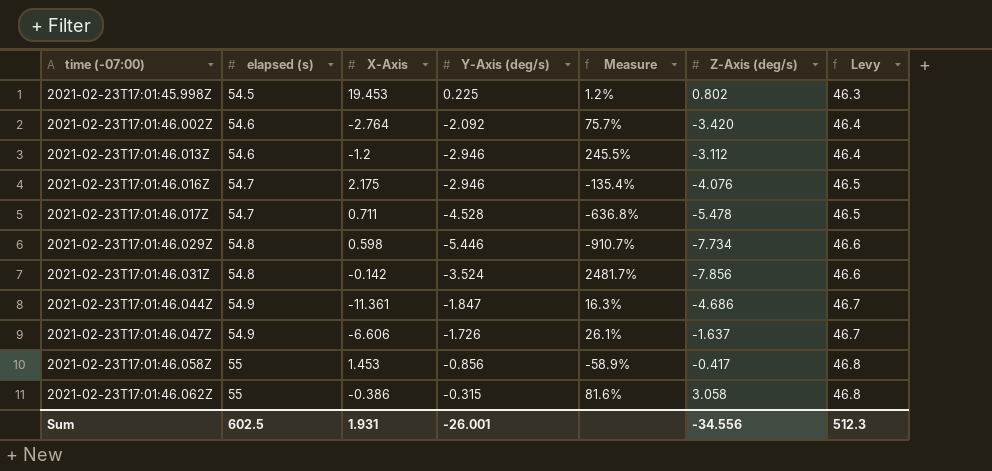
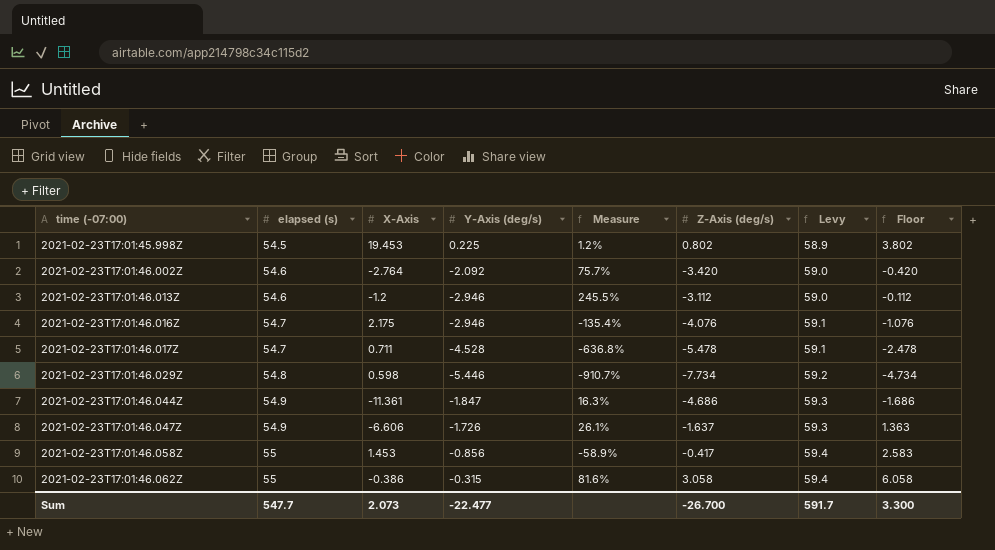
column Levy | formula: [elapsed (s)] * 0.85 -> [elapsed (s)] * 1.08
column Floor | formula: none -> [Z-Axis (deg/s)] + 3
row 2021-02-23T17:01:46.031Z: 54.8 | -0.142 | -3.524 | 2481.7% | -7.856 | 46.6 -> none
Sum | elapsed (s): 602.5 -> 547.7
Sum | X-Axis: 1.931 -> 2.073
Sum | Y-Axis (deg/s): -26.001 -> -22.477
Sum | Z-Axis (deg/s): -34.556 -> -26.700
Sum | Levy: 512.3 -> 591.7

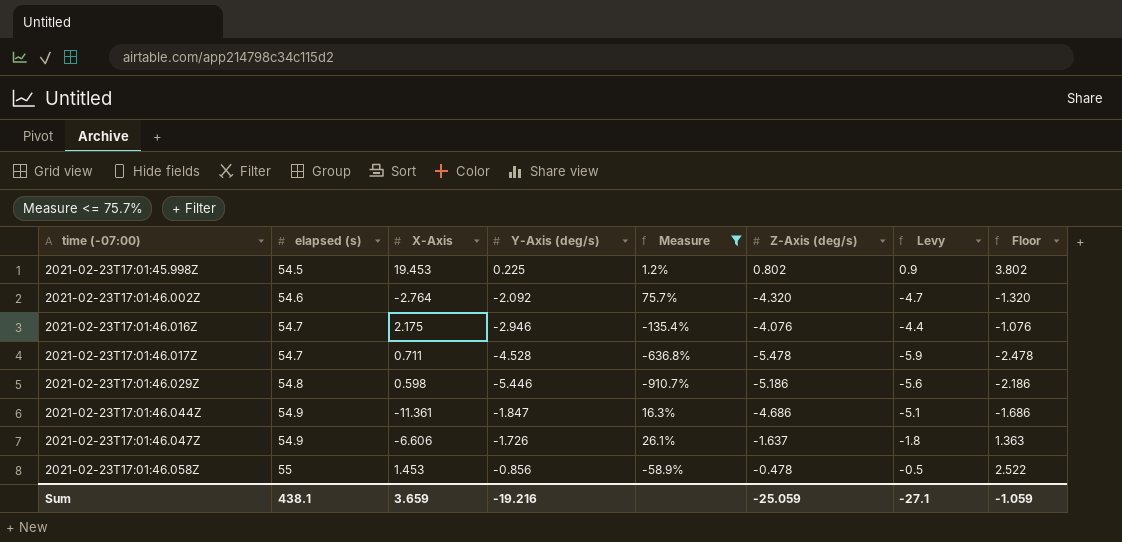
filter: none -> Measure <= 75.7%
column Levy | formula: [elapsed (s)] * 1.08 -> [Z-Axis (deg/s)] * 1.08
2021-02-23T17:01:46.002Z | Z-Axis (deg/s): -3.420 -> -4.320
2021-02-23T17:01:46.002Z | Floor: -0.420 -> -1.320
2021-02-23T17:01:46.029Z | Z-Axis (deg/s): -7.734 -> -5.186
2021-02-23T17:01:46.029Z | Floor: -4.734 -> -2.186
2021-02-23T17:01:46.058Z | Z-Axis (deg/s): -0.417 -> -0.478
2021-02-23T17:01:46.058Z | Floor: 2.583 -> 2.522
Sum | elapsed (s): 547.7 -> 438.1
Sum | X-Axis: 2.073 -> 3.659
Sum | Y-Axis (deg/s): -22.477 -> -19.216
Sum | Z-Axis (deg/s): -26.700 -> -25.059
Sum | Levy: 591.7 -> -27.1
Sum | Floor: 3.300 -> -1.059

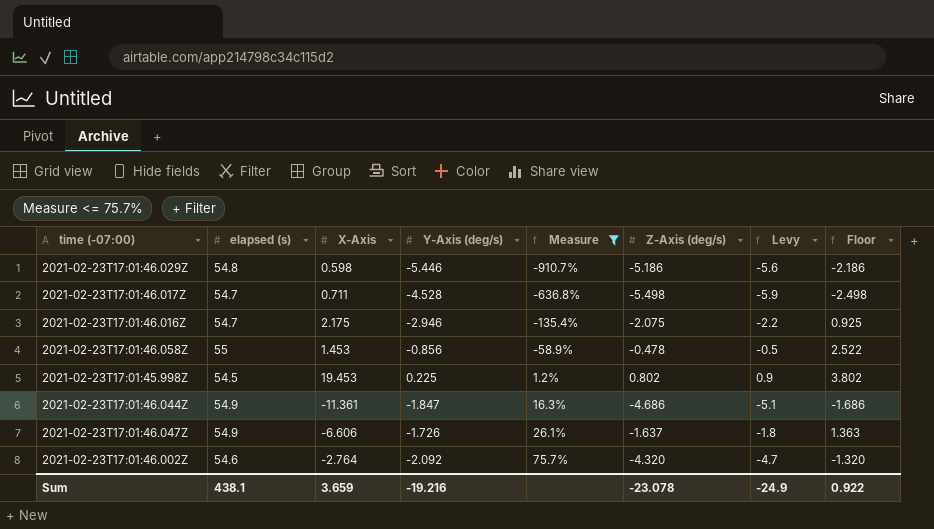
row order: time (-07:00) ascending -> Measure ascending
2021-02-23T17:01:46.017Z | Z-Axis (deg/s): -5.478 -> -5.498
2021-02-23T17:01:46.017Z | Floor: -2.478 -> -2.498
2021-02-23T17:01:46.016Z | Z-Axis (deg/s): -4.076 -> -2.075
2021-02-23T17:01:46.016Z | Levy: -4.4 -> -2.2
2021-02-23T17:01:46.016Z | Floor: -1.076 -> 0.925
Sum | Z-Axis (deg/s): -25.059 -> -23.078
Sum | Levy: -27.1 -> -24.9
Sum | Floor: -1.059 -> 0.922

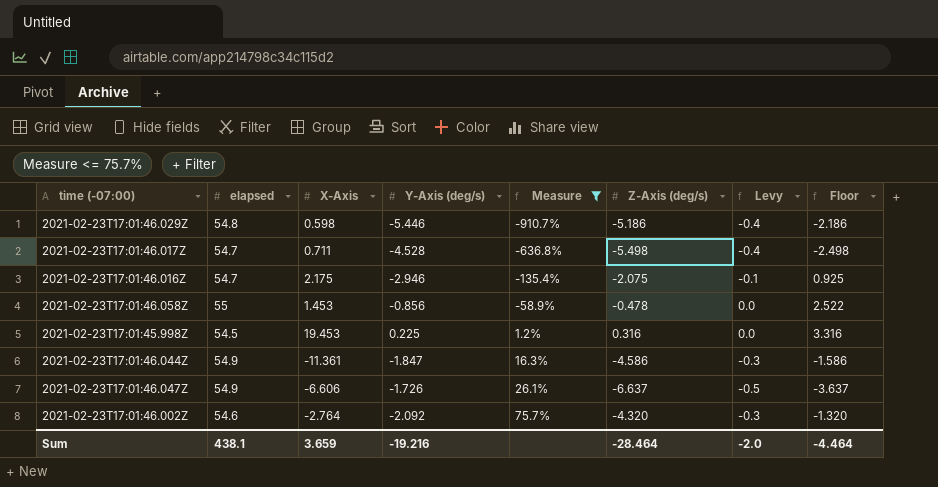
column name: elapsed (s) -> elapsed
column Levy | formula: [Z-Axis (deg/s)] * 1.08 -> [Z-Axis (deg/s)] * 0.07
2021-02-23T17:01:45.998Z | Z-Axis (deg/s): 0.802 -> 0.316
2021-02-23T17:01:45.998Z | Floor: 3.802 -> 3.316
2021-02-23T17:01:46.044Z | Z-Axis (deg/s): -4.686 -> -4.586
2021-02-23T17:01:46.044Z | Floor: -1.686 -> -1.586
2021-02-23T17:01:46.047Z | Z-Axis (deg/s): -1.637 -> -6.637
2021-02-23T17:01:46.047Z | Floor: 1.363 -> -3.637
Sum | Z-Axis (deg/s): -23.078 -> -28.464
Sum | Levy: -24.9 -> -2.0
Sum | Floor: 0.922 -> -4.464

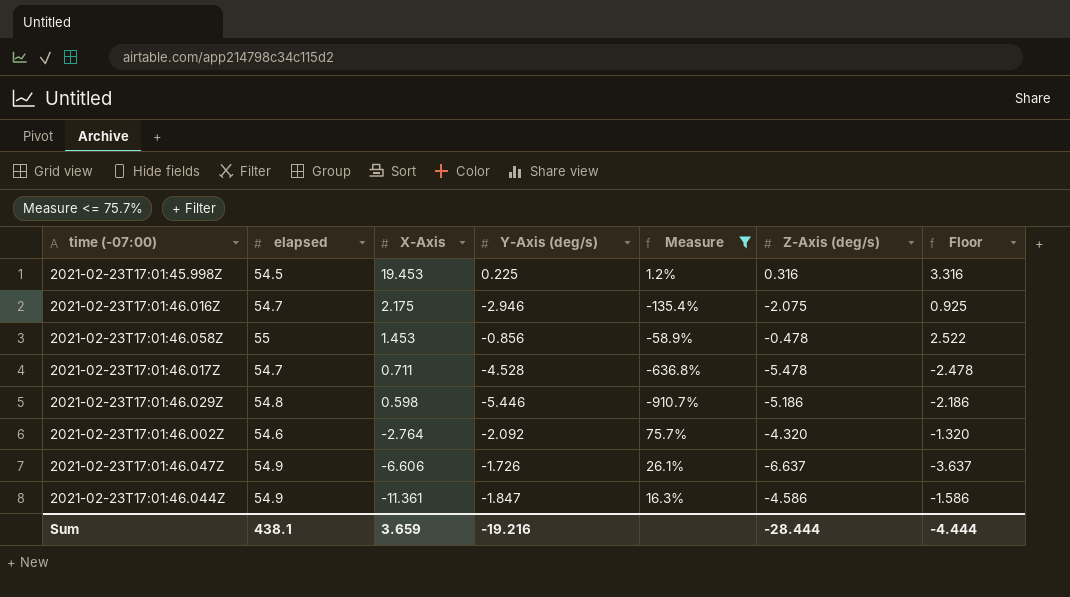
row order: Measure ascending -> X-Axis descending
column Levy | formula: [Z-Axis (deg/s)] * 0.07 -> none
2021-02-23T17:01:46.017Z | Z-Axis (deg/s): -5.498 -> -5.478
2021-02-23T17:01:46.017Z | Floor: -2.498 -> -2.478
Sum | Z-Axis (deg/s): -28.464 -> -28.444
Sum | Floor: -4.464 -> -4.444

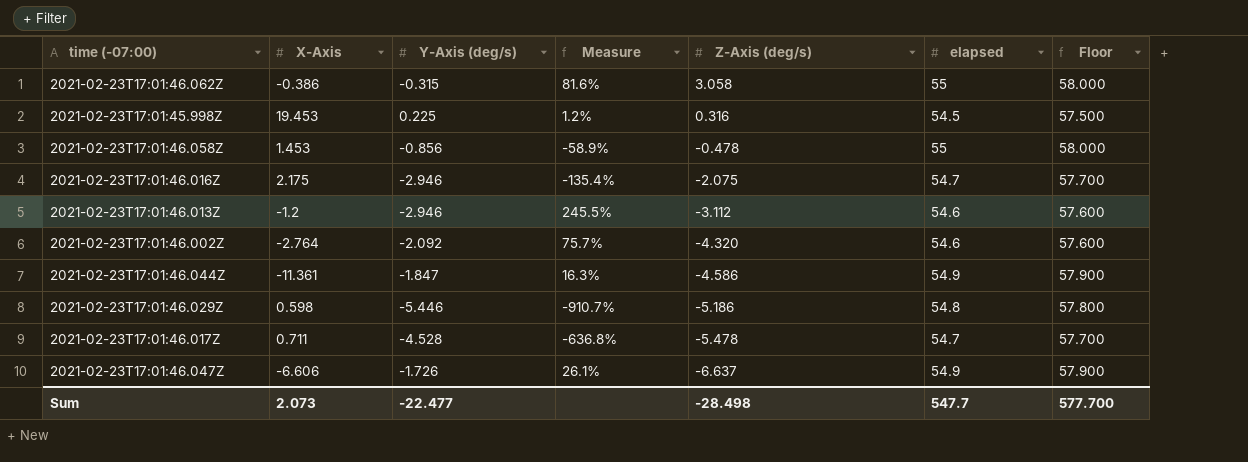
filter: Measure <= 75.7% -> none
row order: X-Axis descending -> Z-Axis (deg/s) descending
column elapsed | position: 2 -> 6
column Floor | formula: [Z-Axis (deg/s)] + 3 -> [elapsed] + 3
Sum | X-Axis: 3.659 -> 2.073
Sum | Y-Axis (deg/s): -19.216 -> -22.477
Sum | Z-Axis (deg/s): -28.444 -> -28.498
Sum | elapsed: 438.1 -> 547.7
Sum | Floor: -4.444 -> 577.700

